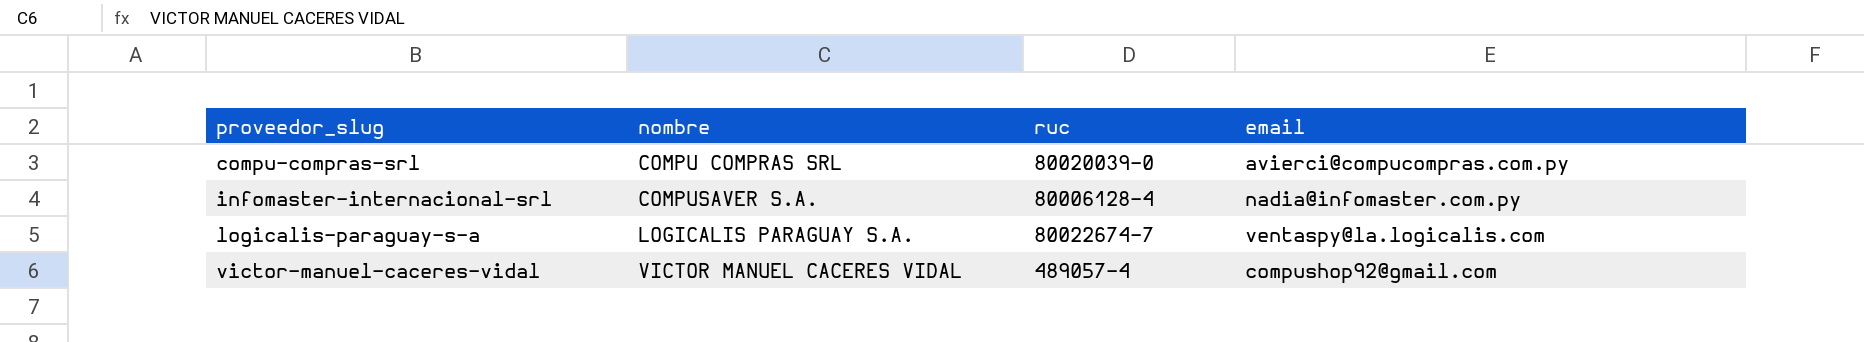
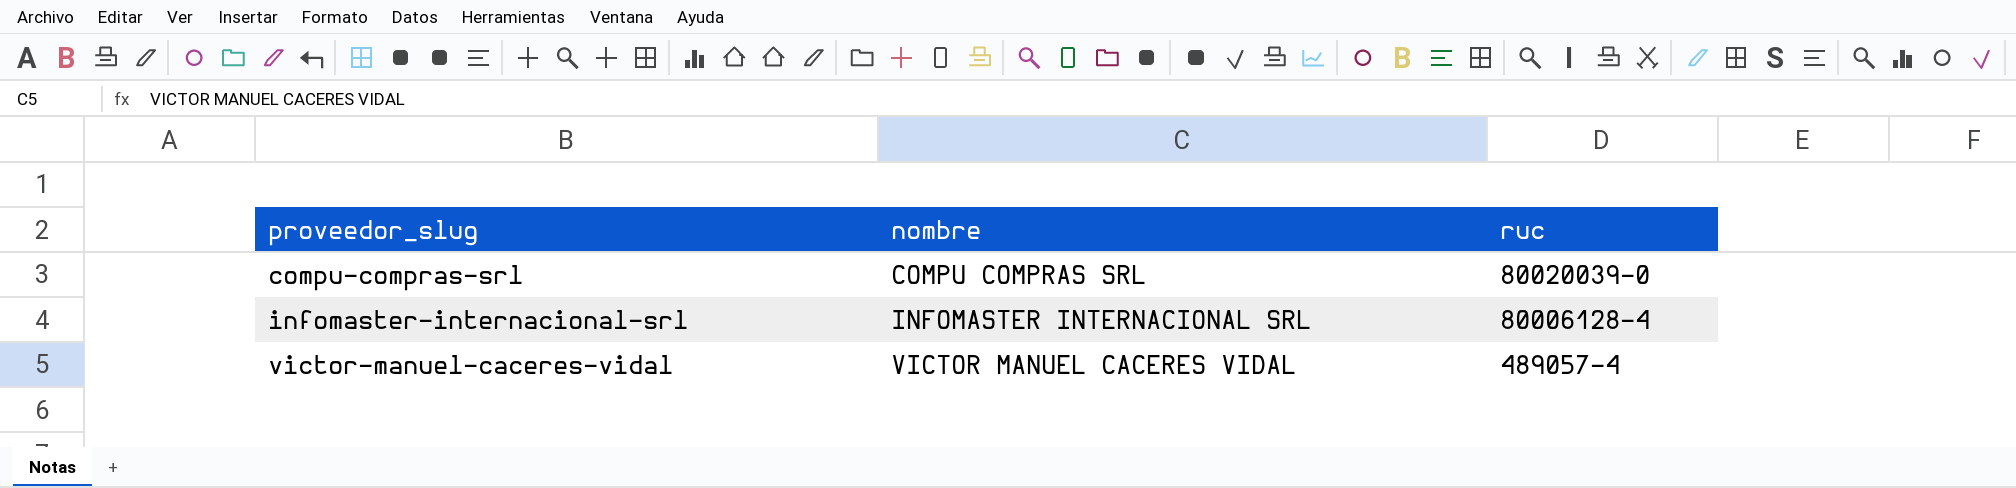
column email | position: 4 -> none
row logicalis-paraguay-s-a: LOGICALIS PARAGUAY S.A. | 80022674-7 | ventaspy@la.logicalis.com -> none
infomaster-internacional-srl | nombre: COMPUSAVER S.A. -> INFOMASTER INTERNACIONAL SRL

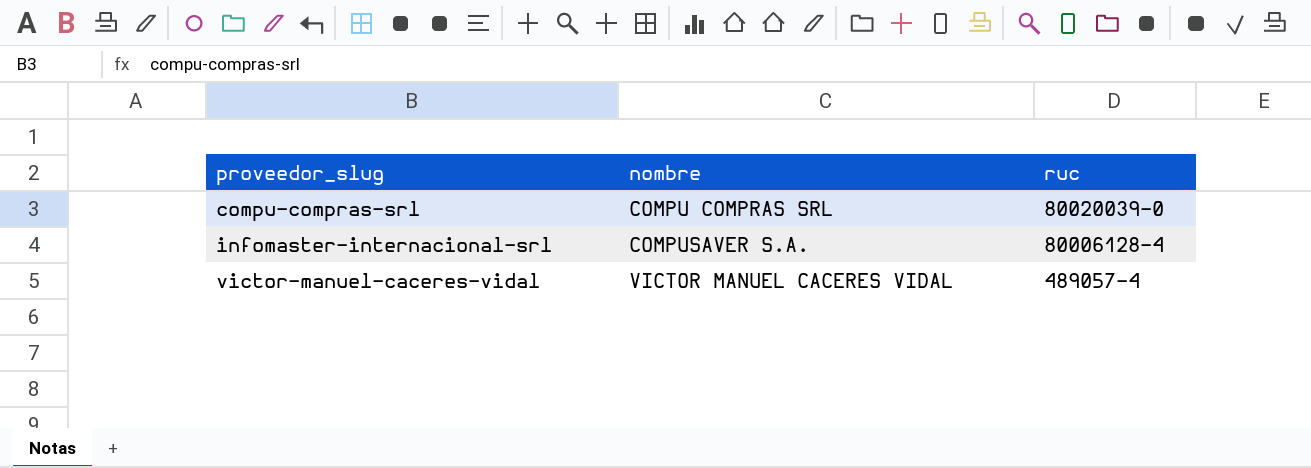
infomaster-internacional-srl | nombre: INFOMASTER INTERNACIONAL SRL -> COMPUSAVER S.A.

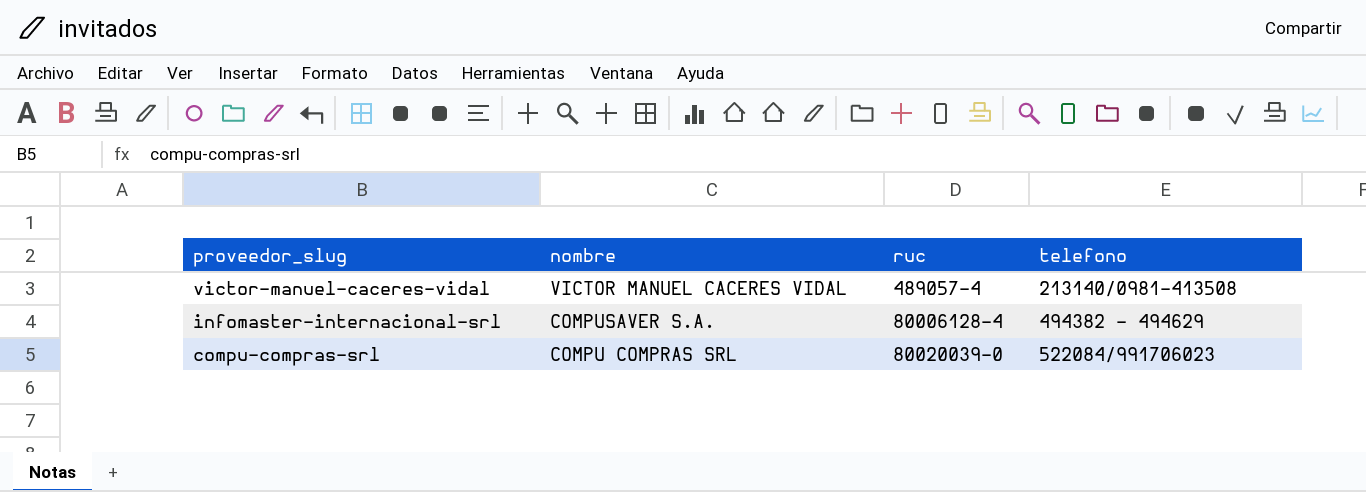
row order: proveedor_slug ascending -> proveedor_slug descending
column telefono | position: none -> 4

